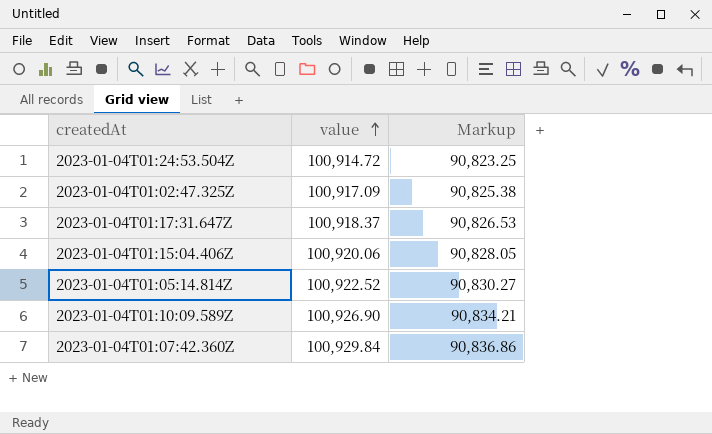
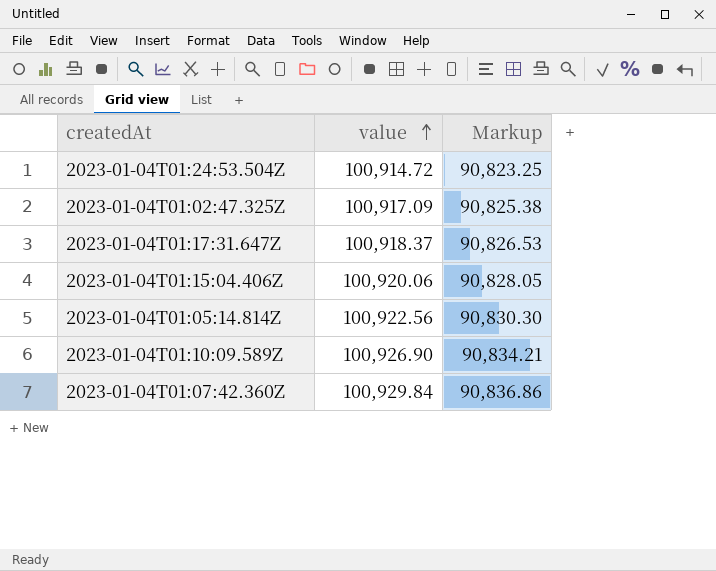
2023-01-04T01:05:14.814Z | value: 100,922.52 -> 100,922.56
2023-01-04T01:05:14.814Z | Markup: 90,830.27 -> 90,830.30

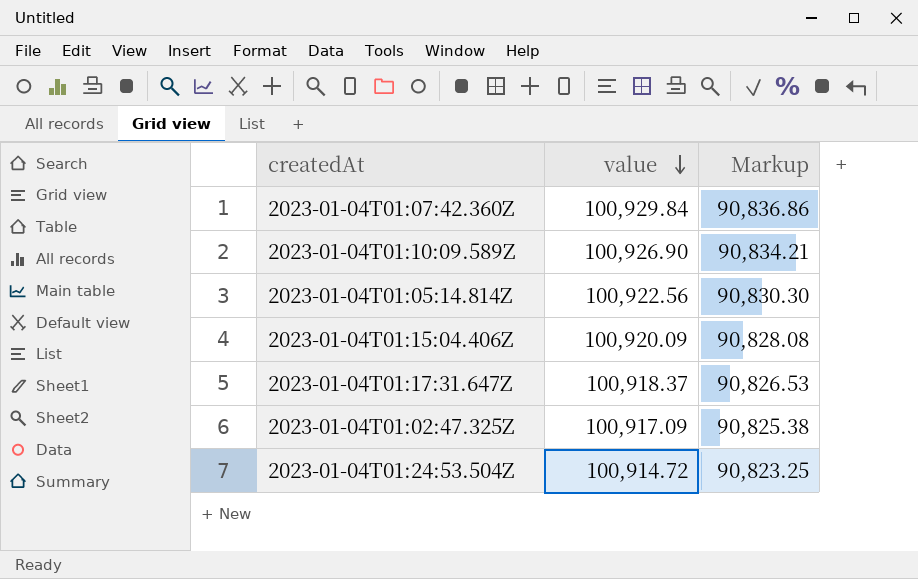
row order: value ascending -> value descending
2023-01-04T01:15:04.406Z | value: 100,920.06 -> 100,920.09
2023-01-04T01:15:04.406Z | Markup: 90,828.05 -> 90,828.08

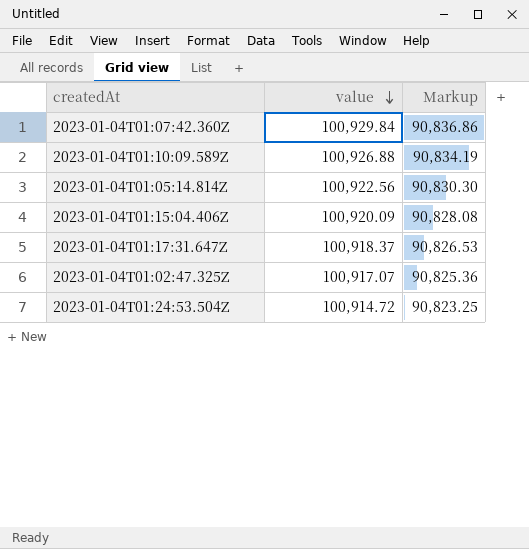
2023-01-04T01:10:09.589Z | value: 100,926.90 -> 100,926.88
2023-01-04T01:10:09.589Z | Markup: 90,834.21 -> 90,834.19
2023-01-04T01:02:47.325Z | value: 100,917.09 -> 100,917.07
2023-01-04T01:02:47.325Z | Markup: 90,825.38 -> 90,825.36

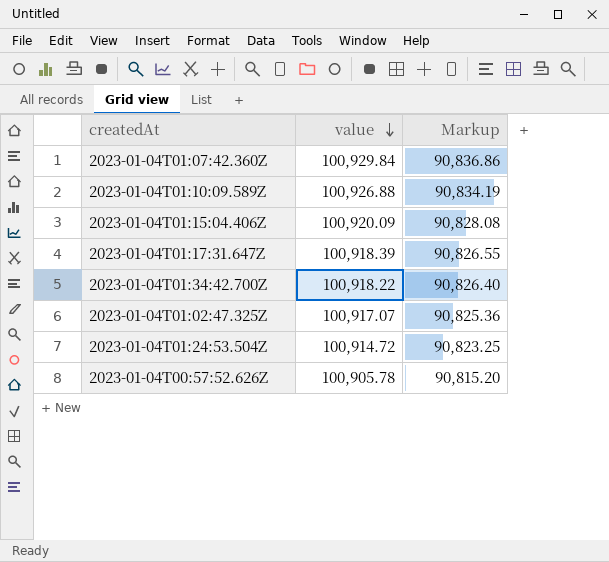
row 2023-01-04T01:05:14.814Z: 100,922.56 | 90,830.30 -> none
2023-01-04T01:17:31.647Z | value: 100,918.37 -> 100,918.39
2023-01-04T01:17:31.647Z | Markup: 90,826.53 -> 90,826.55
row 2023-01-04T01:34:42.700Z: none -> 100,918.22 | 90,826.40
row 2023-01-04T00:57:52.626Z: none -> 100,905.78 | 90,815.20

